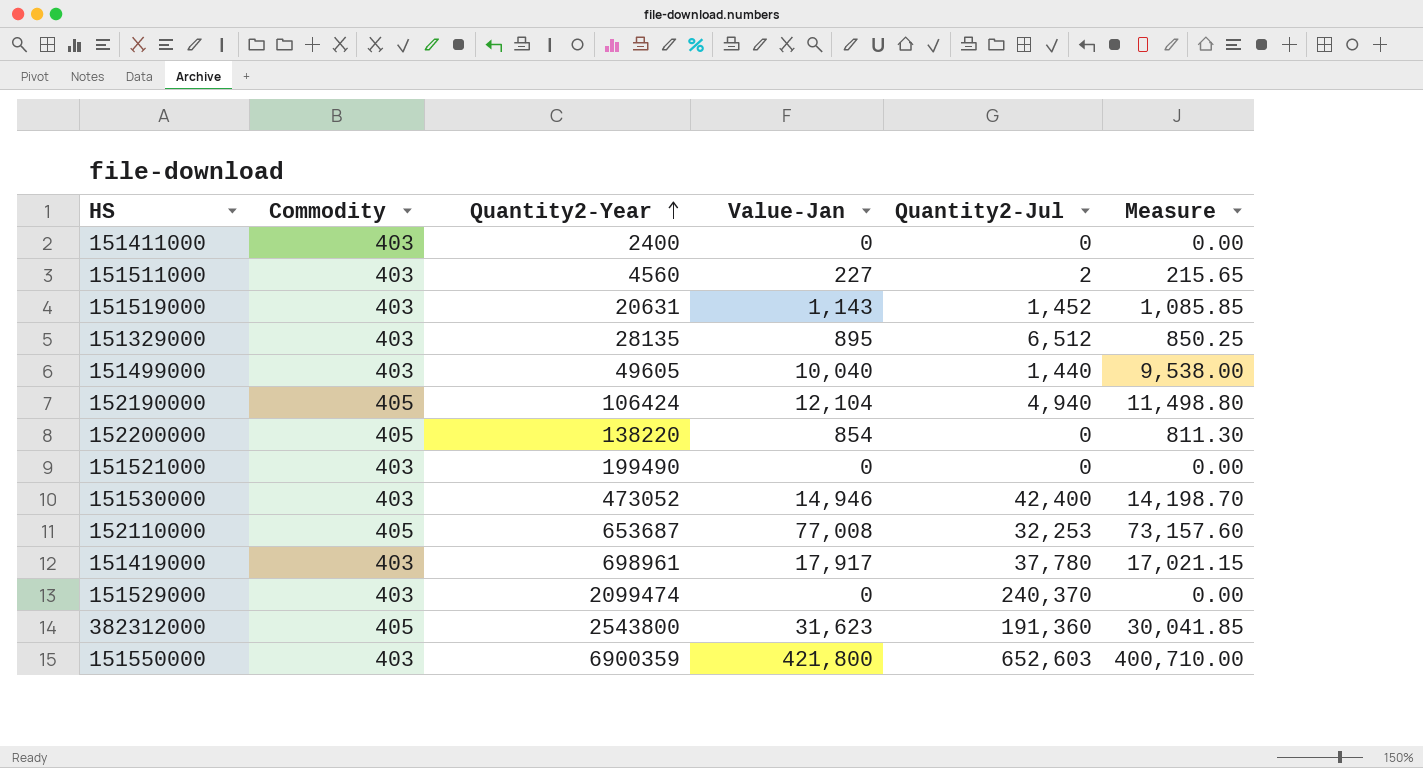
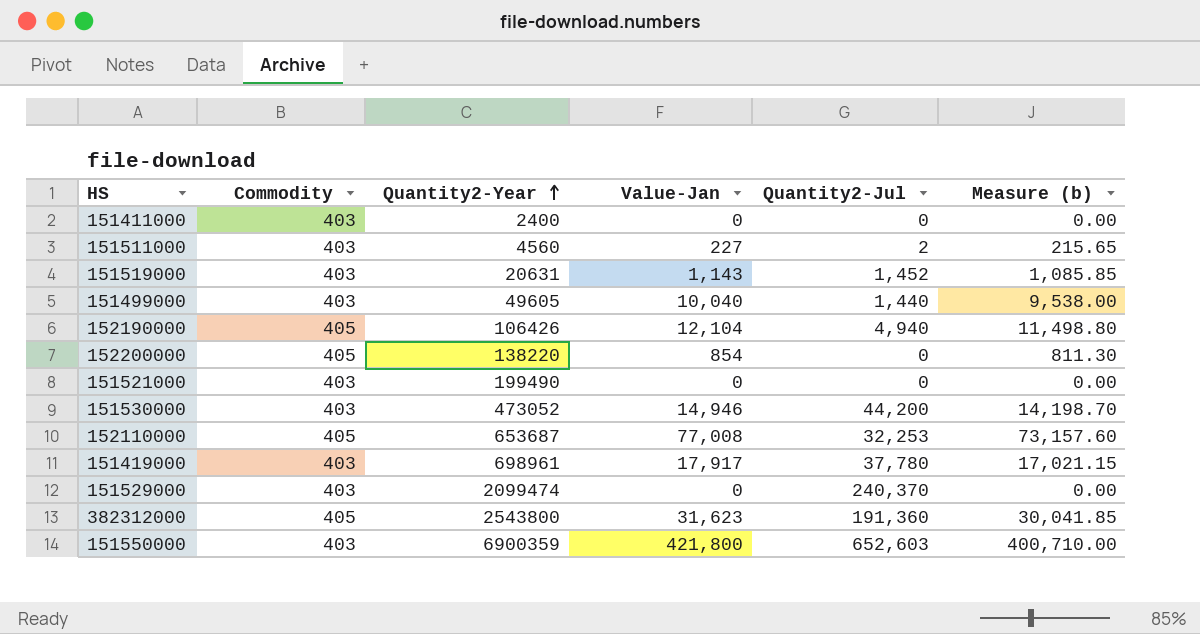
column name: Measure -> Measure (b)
row 151329000: 403 | 28135 | 895 | 6,512 | 850.25 -> none
152190000 | Quantity2-Year: 106424 -> 106426
151530000 | Quantity2-Jul: 42,400 -> 44,200

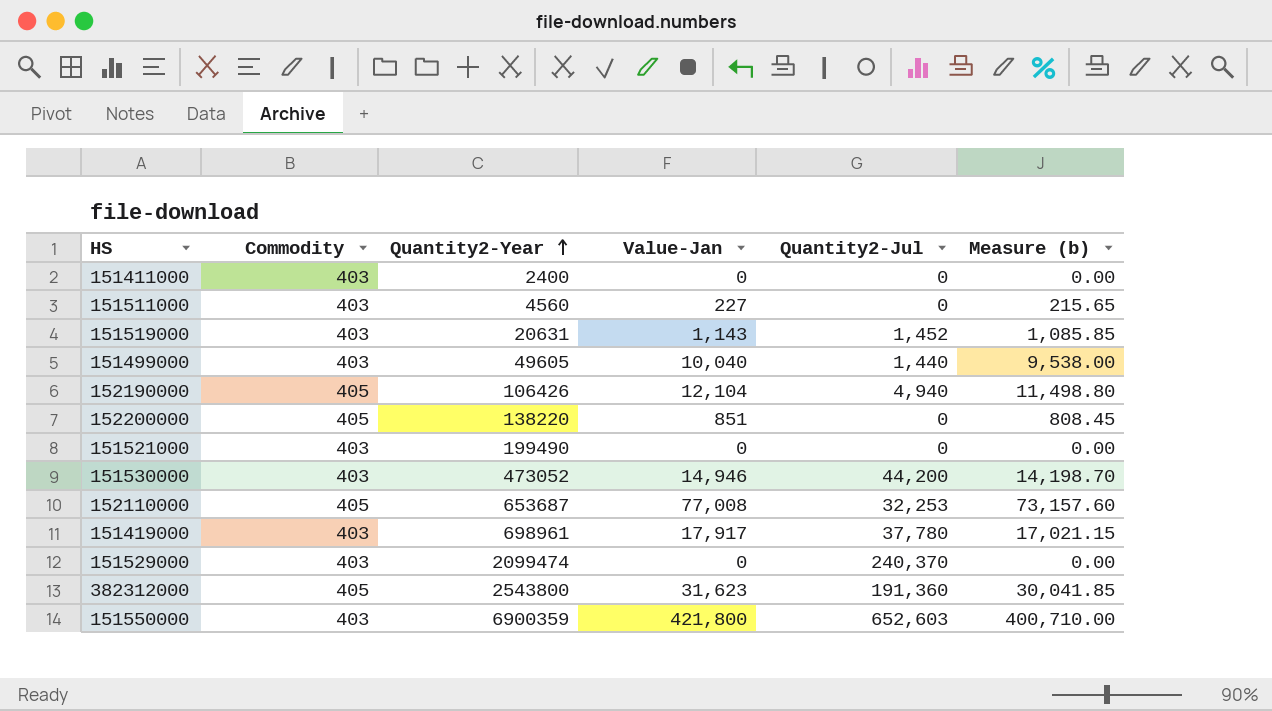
151511000 | Quantity2-Jul: 2 -> 0
152200000 | Value-Jan: 854 -> 851
152200000 | Measure (b): 811.30 -> 808.45

